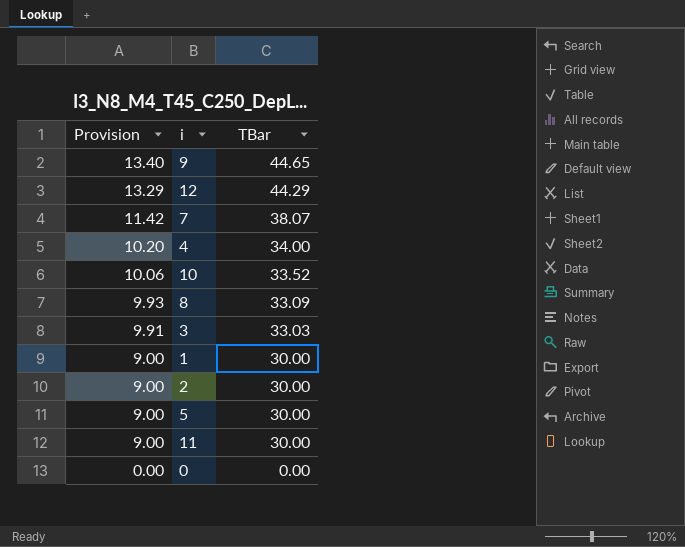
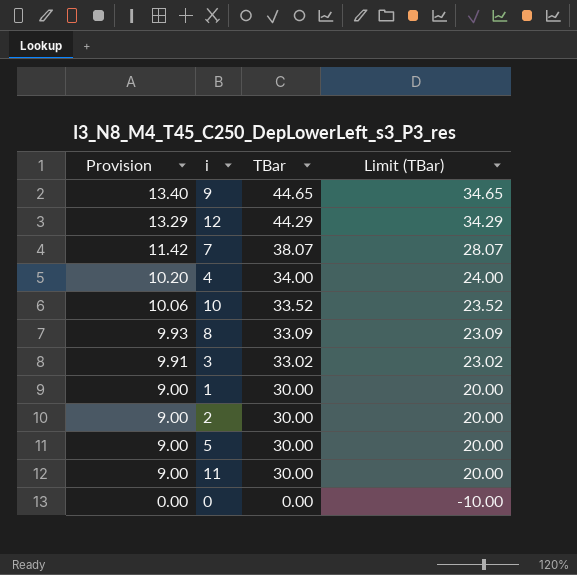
column Limit (TBar) | formula: none -> [TBar] - 10
3 | TBar: 33.03 -> 33.02

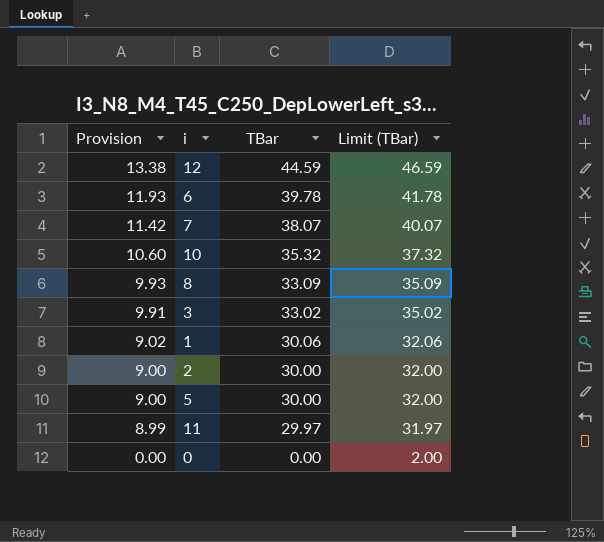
column Limit (TBar) | formula: [TBar] - 10 -> [TBar] + 2
row 9: 13.40 | 44.65 | 34.65 -> none
row 4: 10.20 | 34.00 | 24.00 -> none
12 | Provision: 13.29 -> 13.38
12 | TBar: 44.29 -> 44.59
row 6: none -> 11.93 | 39.78 | 41.78
10 | Provision: 10.06 -> 10.60
10 | TBar: 33.52 -> 35.32
1 | Provision: 9.00 -> 9.02
1 | TBar: 30.00 -> 30.06
11 | Provision: 9.00 -> 8.99
11 | TBar: 30.00 -> 29.97

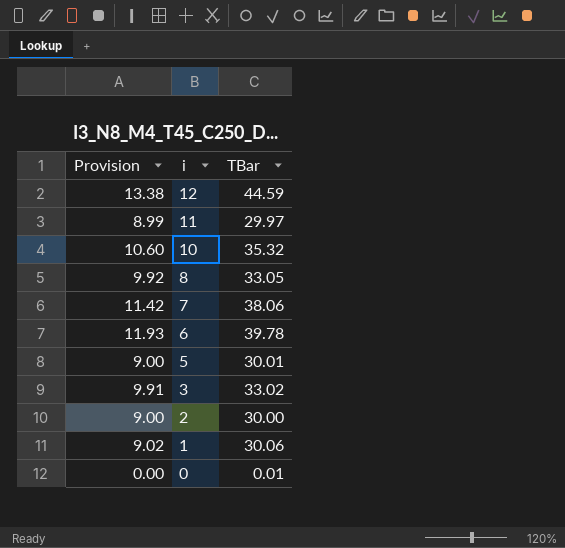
row order: Provision descending -> i descending
column Limit (TBar) | formula: [TBar] + 2 -> none
8 | Provision: 9.93 -> 9.92
8 | TBar: 33.09 -> 33.05
7 | TBar: 38.07 -> 38.06
5 | TBar: 30.00 -> 30.01
0 | TBar: 0.00 -> 0.01

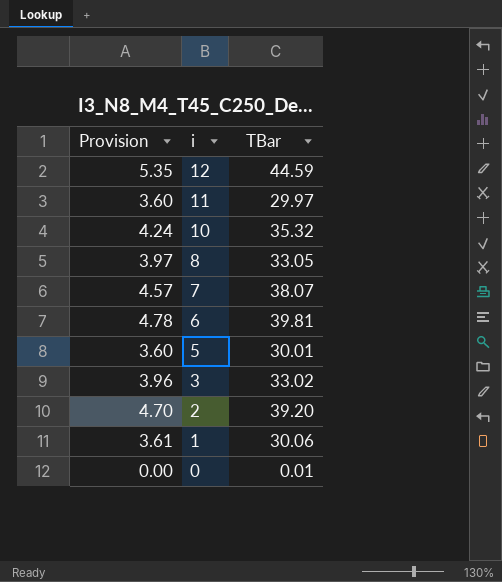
column Provision | formula: [TBar] * 0.3 -> [TBar] * 0.12
7 | TBar: 38.06 -> 38.07
6 | TBar: 39.78 -> 39.81
2 | TBar: 30.00 -> 39.20

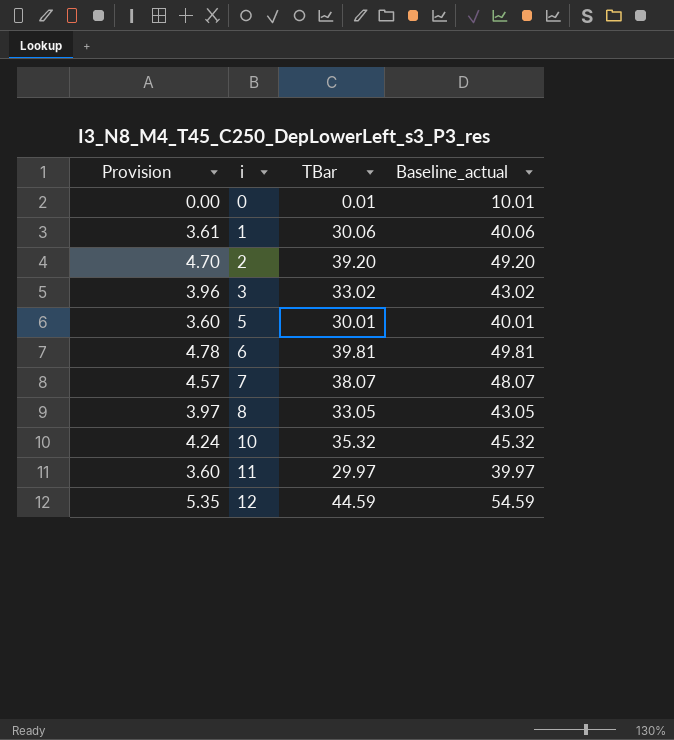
row order: i descending -> i ascending
column Baseline_actual | formula: none -> [TBar] + 10

